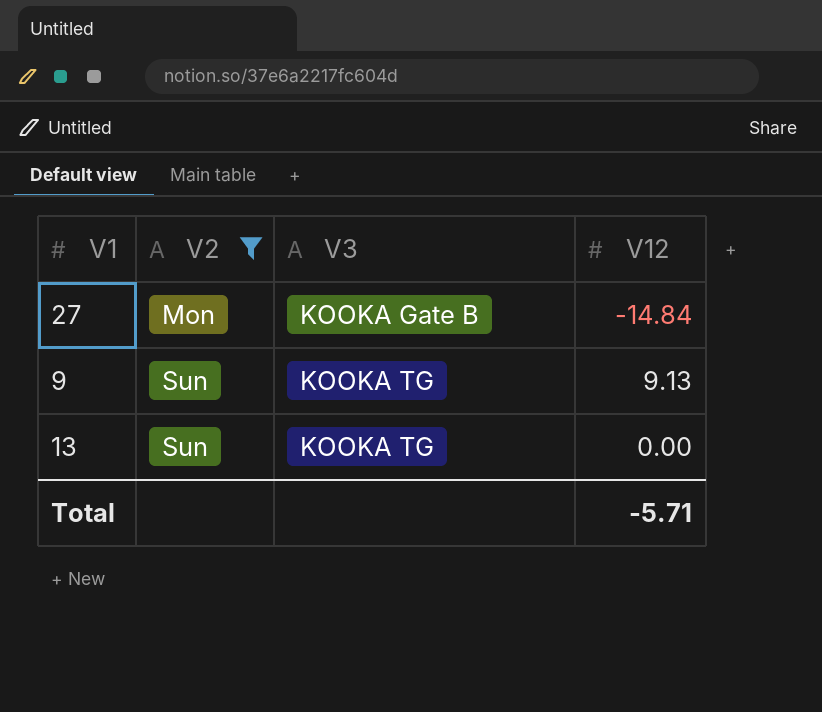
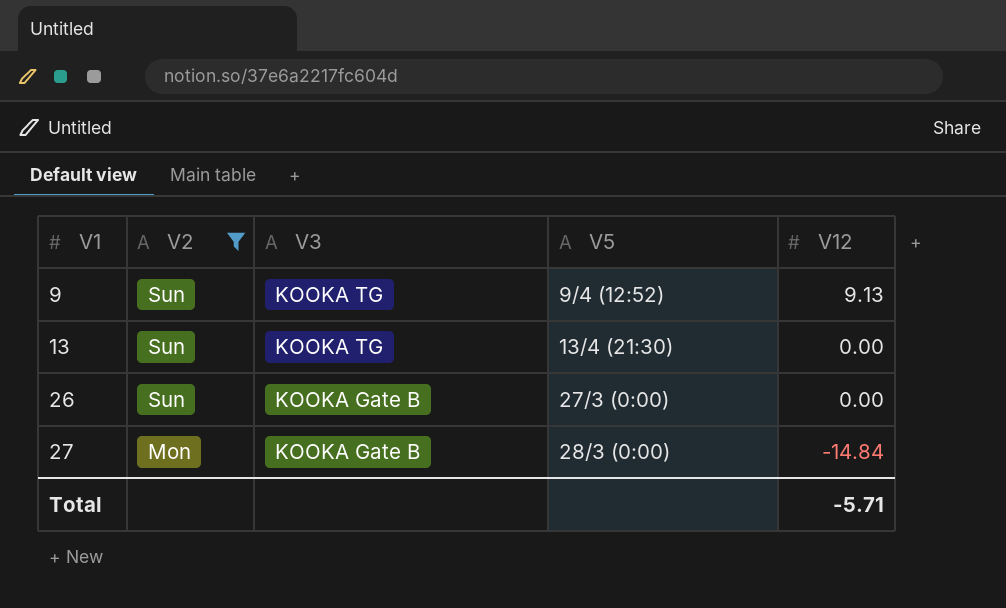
row order: V2 ascending -> V1 ascending
column V5 | position: none -> 4
row 26: none -> Sun | KOOKA Gate B | 27/3 (0:00) | 0.00

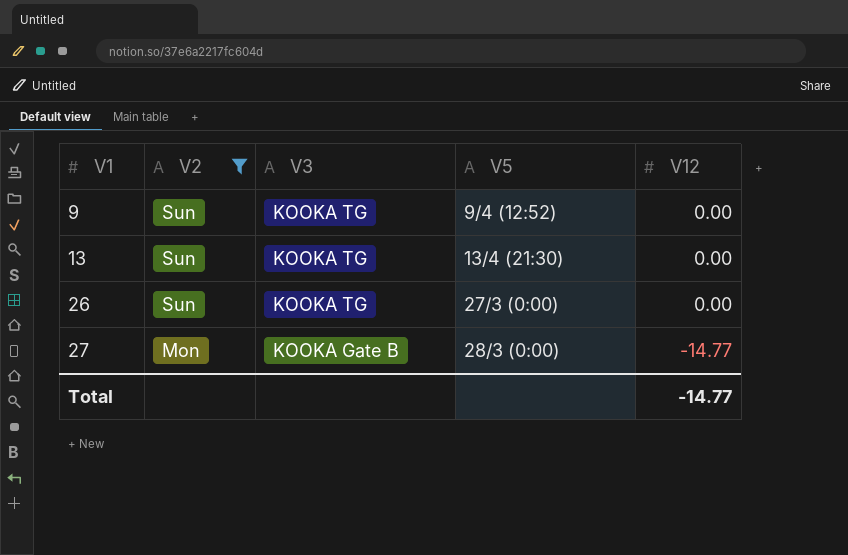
9 | V12: 9.13 -> 0.00
26 | V3: KOOKA Gate B -> KOOKA TG
27 | V12: -14.84 -> -14.77
Total | V12: -5.71 -> -14.77

